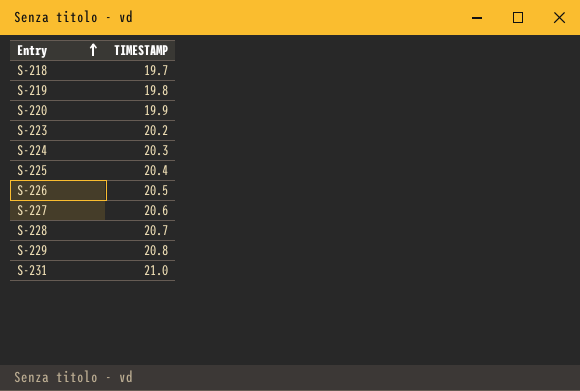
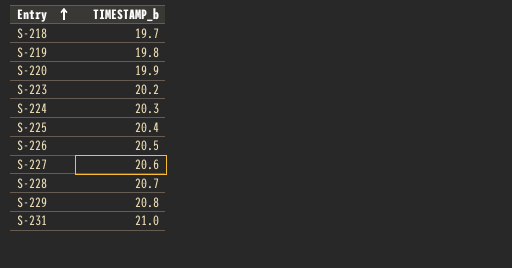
column name: TIMESTAMP -> TIMESTAMP_b

